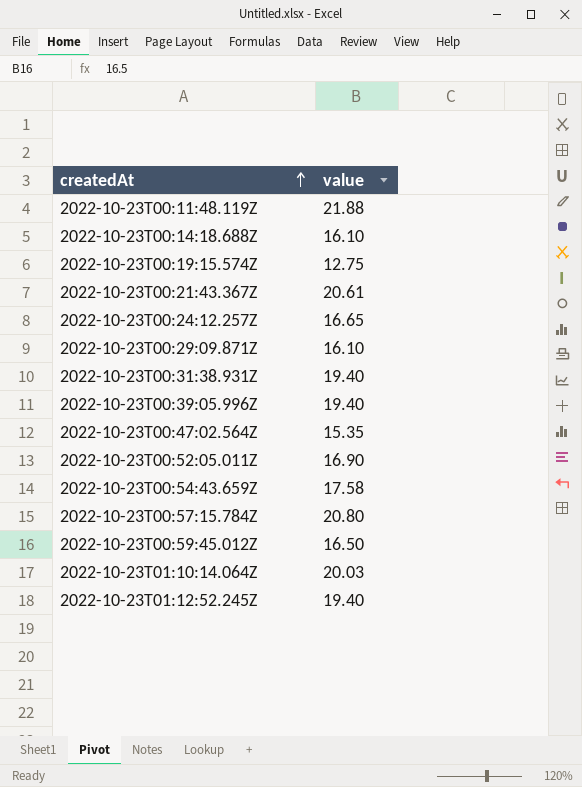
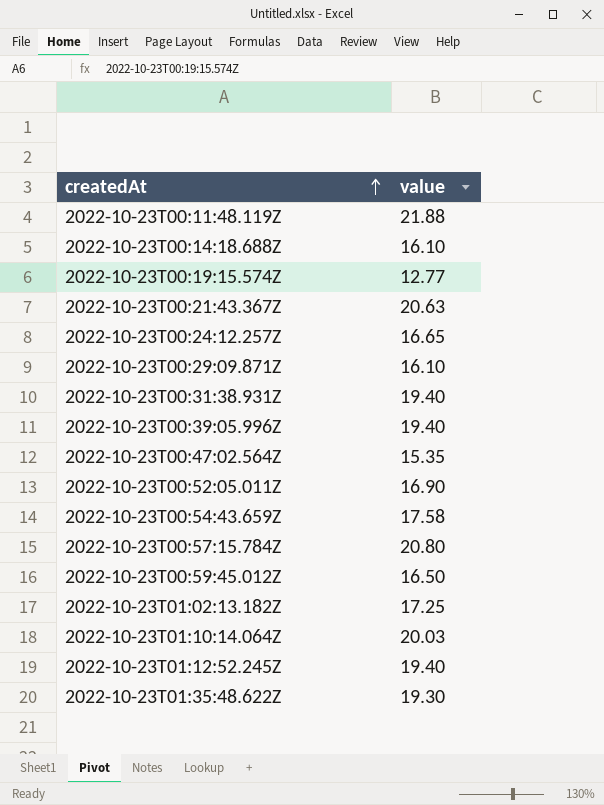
2022-10-23T00:19:15.574Z | value: 12.75 -> 12.77
2022-10-23T00:21:43.367Z | value: 20.61 -> 20.63
row 2022-10-23T01:02:13.182Z: none -> 17.25
row 2022-10-23T01:35:48.622Z: none -> 19.30

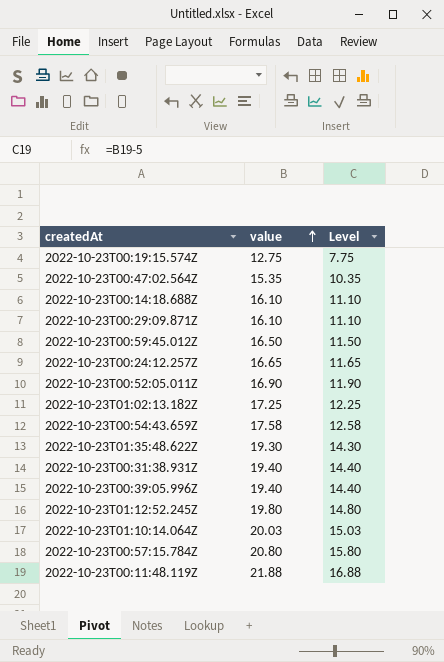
row order: createdAt ascending -> value ascending
column Level | formula: none -> [value] - 5
row 2022-10-23T00:21:43.367Z: 20.63 -> none
2022-10-23T00:19:15.574Z | value: 12.77 -> 12.75
2022-10-23T01:12:52.245Z | value: 19.40 -> 19.80

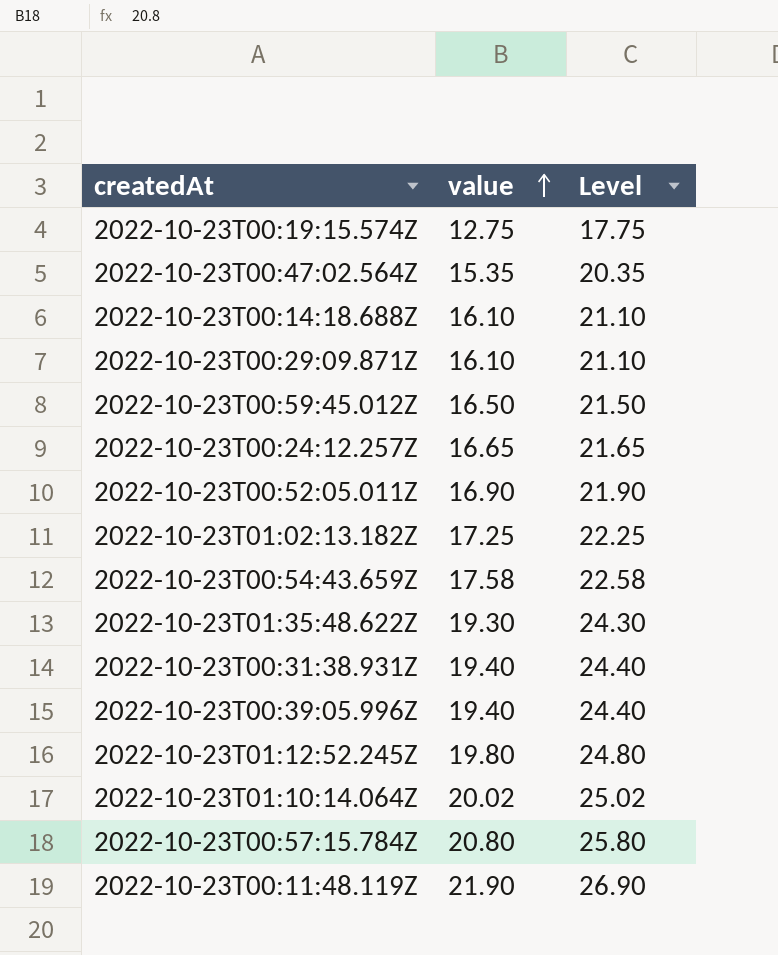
column Level | formula: [value] - 5 -> [value] + 5
2022-10-23T01:10:14.064Z | value: 20.03 -> 20.02
2022-10-23T00:11:48.119Z | value: 21.88 -> 21.90

